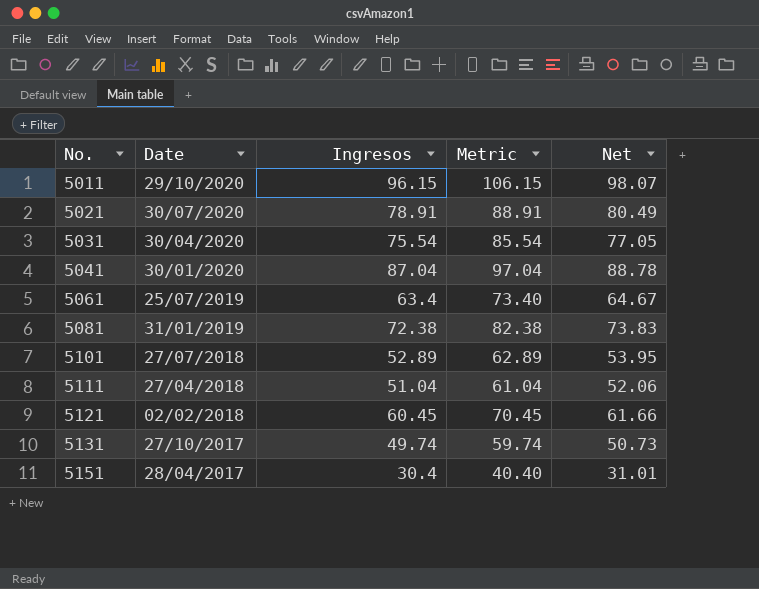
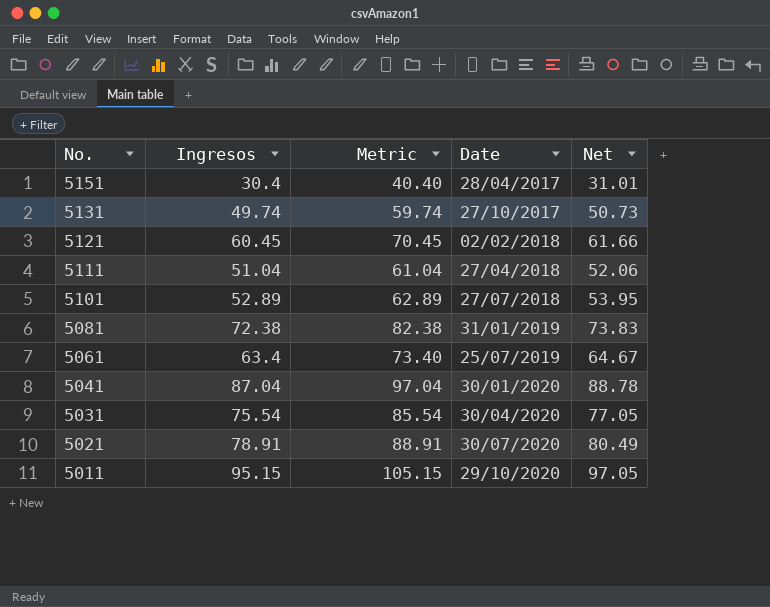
row order: No. ascending -> No. descending
column Date | position: 2 -> 4
5011 | Ingresos: 96.15 -> 95.15
5011 | Metric: 106.15 -> 105.15
5011 | Net: 98.07 -> 97.05

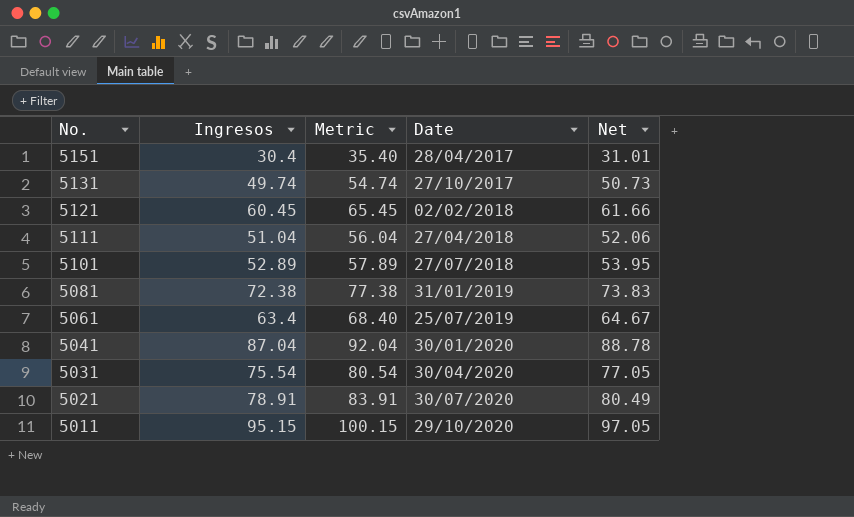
column Metric | formula: [Ingresos] + 10 -> [Ingresos] + 5

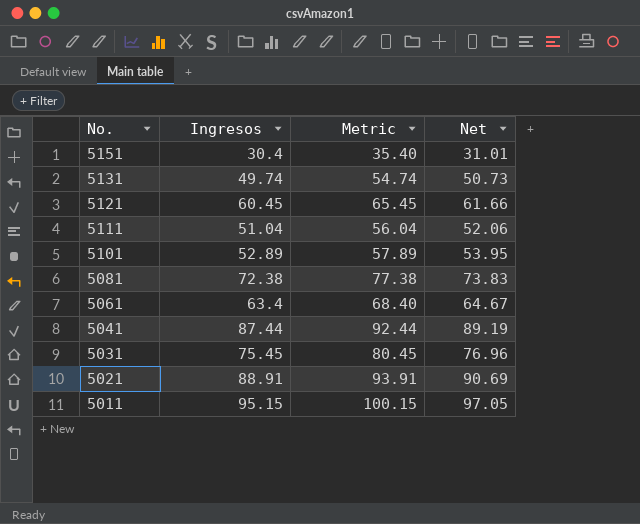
column Date | position: 4 -> none
5041 | Ingresos: 87.04 -> 87.44
5041 | Metric: 92.04 -> 92.44
5041 | Net: 88.78 -> 89.19
5031 | Ingresos: 75.54 -> 75.45
5031 | Metric: 80.54 -> 80.45
5031 | Net: 77.05 -> 76.96
5021 | Ingresos: 78.91 -> 88.91
5021 | Metric: 83.91 -> 93.91
5021 | Net: 80.49 -> 90.69

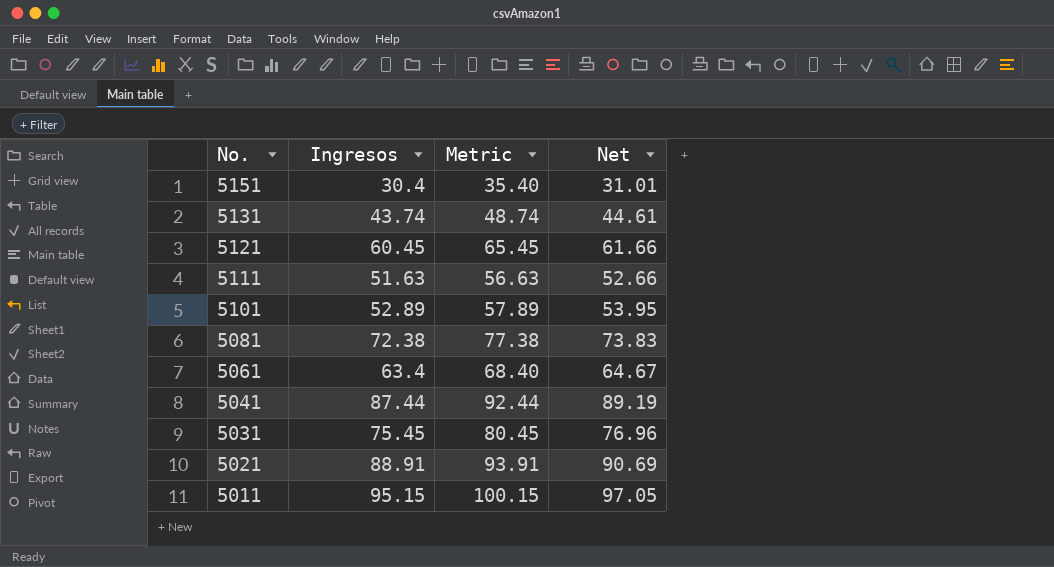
5131 | Ingresos: 49.74 -> 43.74
5131 | Metric: 54.74 -> 48.74
5131 | Net: 50.73 -> 44.61
5111 | Ingresos: 51.04 -> 51.63
5111 | Metric: 56.04 -> 56.63
5111 | Net: 52.06 -> 52.66

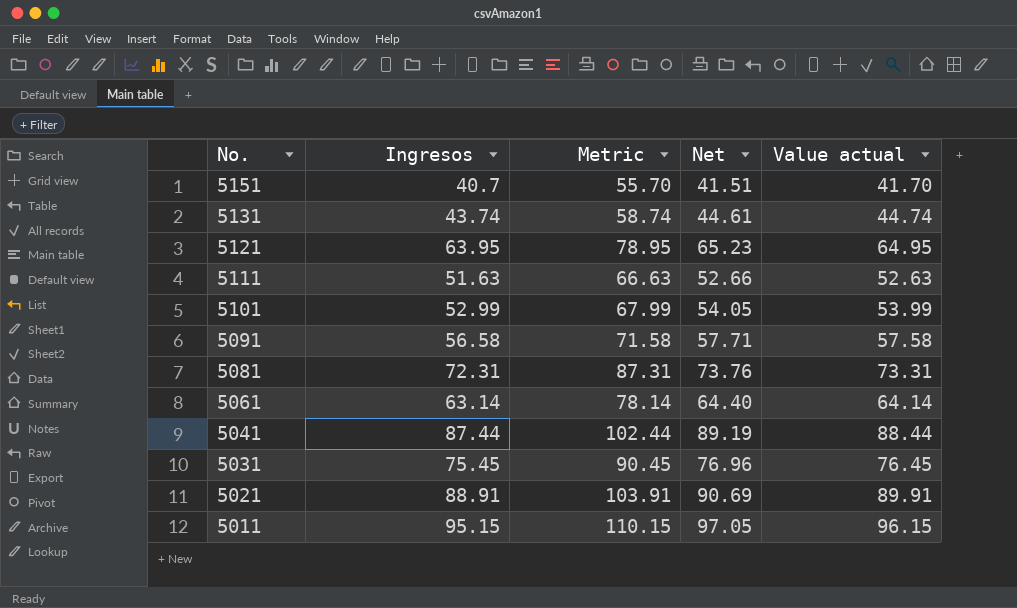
column Metric | formula: [Ingresos] + 5 -> [Ingresos] + 15
column Value actual | formula: none -> [Ingresos] + 1
5151 | Ingresos: 30.4 -> 40.7
5151 | Net: 31.01 -> 41.51
5121 | Ingresos: 60.45 -> 63.95
5121 | Net: 61.66 -> 65.23
5101 | Ingresos: 52.89 -> 52.99
5101 | Net: 53.95 -> 54.05
row 5091: none -> 56.58 | 71.58 | 57.71 | 57.58
5081 | Ingresos: 72.38 -> 72.31
5081 | Net: 73.83 -> 73.76
5061 | Ingresos: 63.4 -> 63.14
5061 | Net: 64.67 -> 64.40

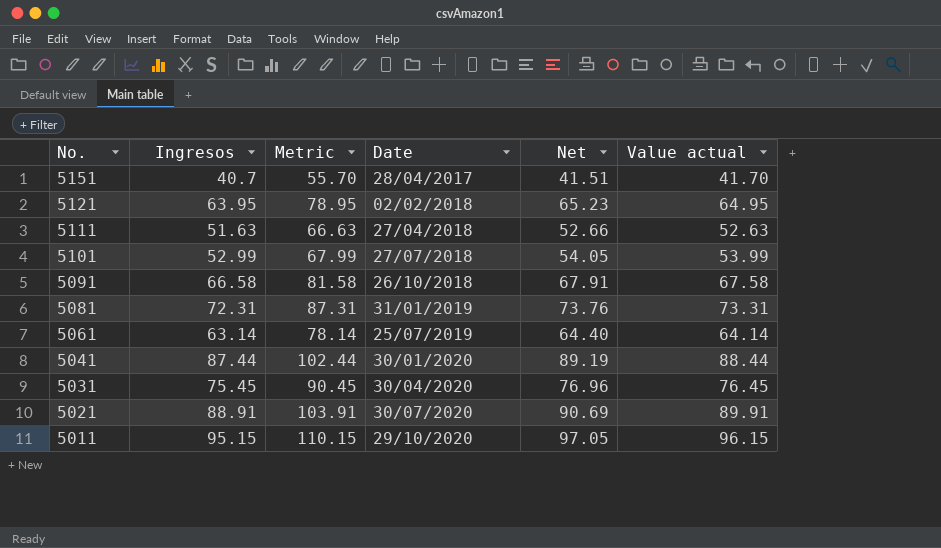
column Date | position: none -> 4
row 5131: 43.74 | 58.74 | 44.61 | 44.74 -> none
5091 | Ingresos: 56.58 -> 66.58
5091 | Metric: 71.58 -> 81.58
5091 | Net: 57.71 -> 67.91
5091 | Value actual: 57.58 -> 67.58

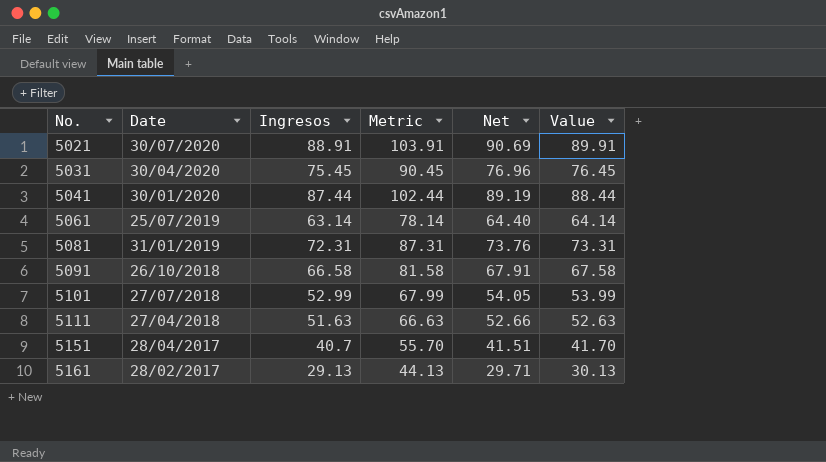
row order: No. descending -> No. ascending
column Date | position: 4 -> 2
column name: Value actual -> Value
row 5121: 63.95 | 78.95 | 02/02/2018 | 65.23 | 64.95 -> none
row 5011: 95.15 | 110.15 | 29/10/2020 | 97.05 | 96.15 -> none
row 5161: none -> 28/02/2017 | 29.13 | 44.13 | 29.71 | 30.13

